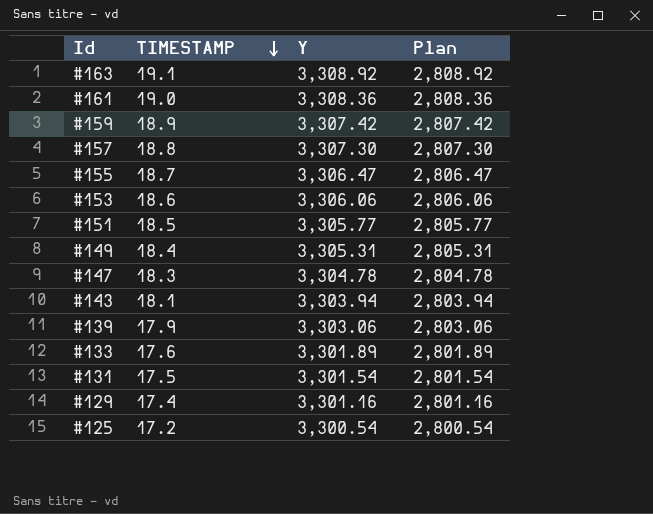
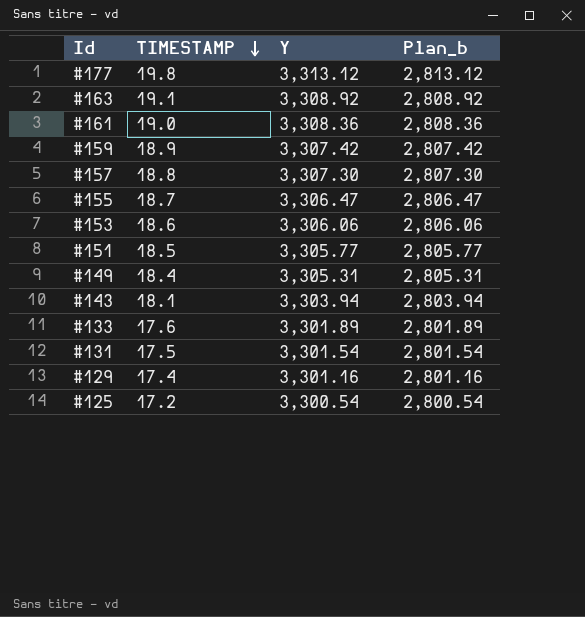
column name: Plan -> Plan_b
row #147: 18.3 | 3,304.78 | 2,804.78 -> none
row #139: 17.9 | 3,303.06 | 2,803.06 -> none
row #177: none -> 19.8 | 3,313.12 | 2,813.12

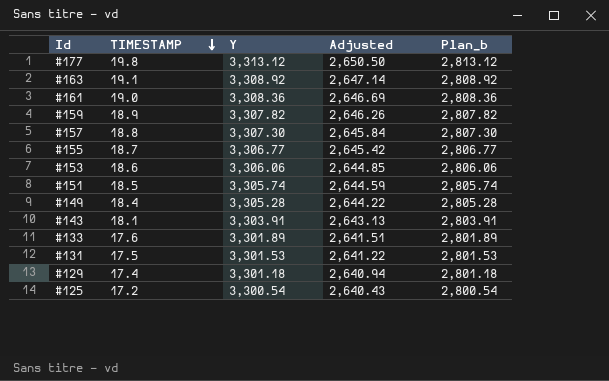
column Adjusted | formula: none -> [Y] * 0.8
#159 | Y: 3,307.42 -> 3,307.82
#159 | Plan_b: 2,807.42 -> 2,807.82
#155 | Y: 3,306.47 -> 3,306.77
#155 | Plan_b: 2,806.47 -> 2,806.77
#151 | Y: 3,305.77 -> 3,305.74
#151 | Plan_b: 2,805.77 -> 2,805.74
#149 | Y: 3,305.31 -> 3,305.28
#149 | Plan_b: 2,805.31 -> 2,805.28
#143 | Y: 3,303.94 -> 3,303.91
#143 | Plan_b: 2,803.94 -> 2,803.91
#131 | Y: 3,301.54 -> 3,301.53
#131 | Plan_b: 2,801.54 -> 2,801.53
#129 | Y: 3,301.16 -> 3,301.18
#129 | Plan_b: 2,801.16 -> 2,801.18

